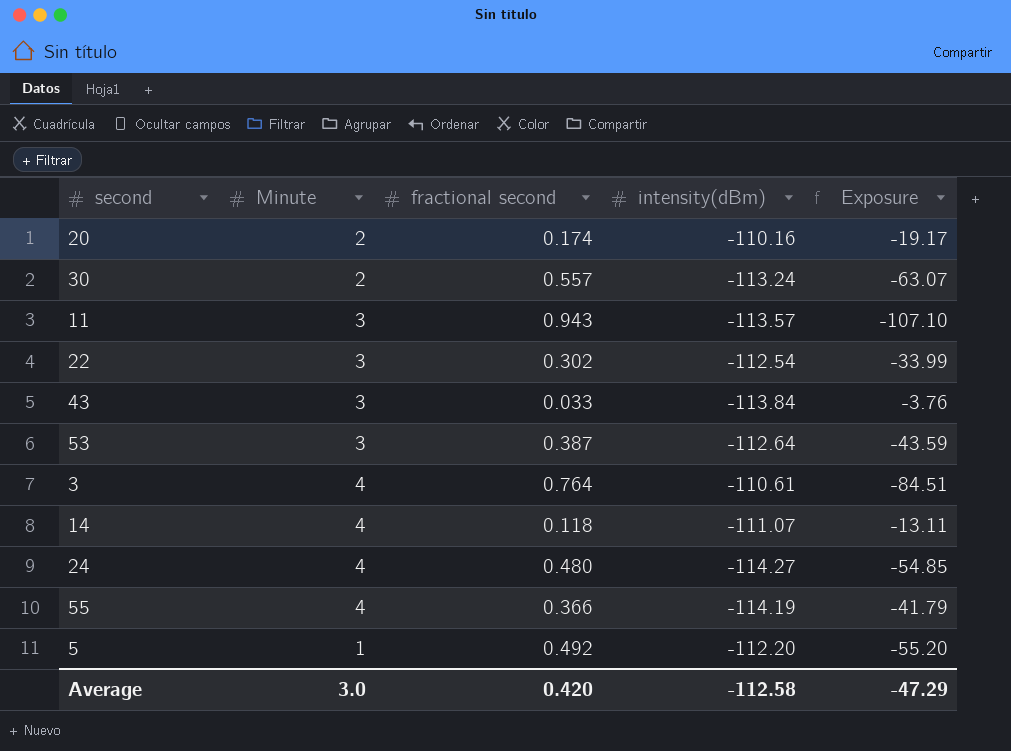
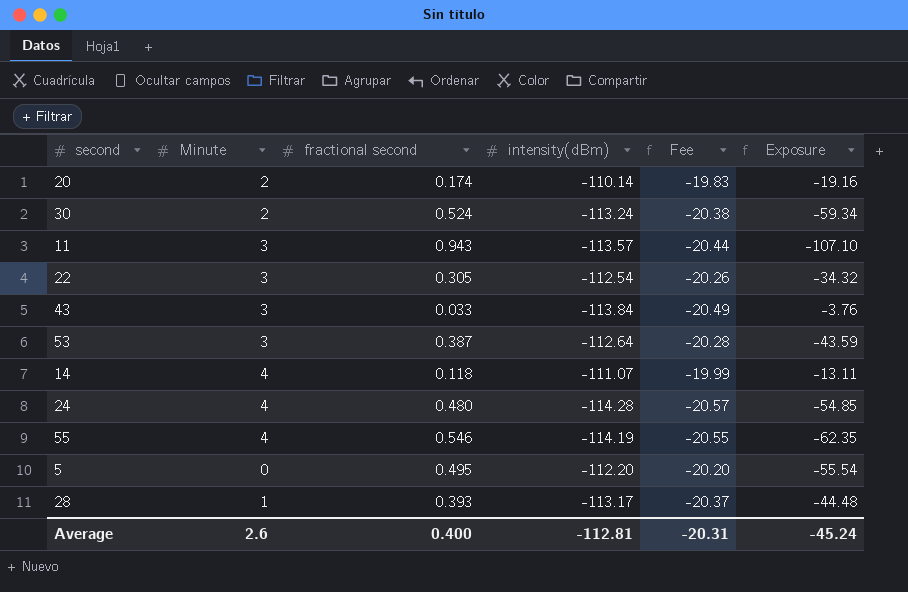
column Fee | formula: none -> [intensity(dBm)] * 0.18
row 3: 4 | 0.764 | -110.61 | -84.51 -> none
20 | intensity(dBm): -110.16 -> -110.14
20 | Exposure: -19.17 -> -19.16
30 | fractional second: 0.557 -> 0.524
30 | Exposure: -63.07 -> -59.34
22 | fractional second: 0.302 -> 0.305
22 | Exposure: -33.99 -> -34.32
24 | intensity(dBm): -114.27 -> -114.28
55 | fractional second: 0.366 -> 0.546
55 | Exposure: -41.79 -> -62.35
5 | Minute: 1 -> 0
5 | fractional second: 0.492 -> 0.495
5 | Exposure: -55.20 -> -55.54
row 28: none -> 1 | 0.393 | -113.17 | -20.37 | -44.48
Average | Minute: 3.0 -> 2.6
Average | fractional second: 0.420 -> 0.400
Average | intensity(dBm): -112.58 -> -112.81
Average | Exposure: -47.29 -> -45.24

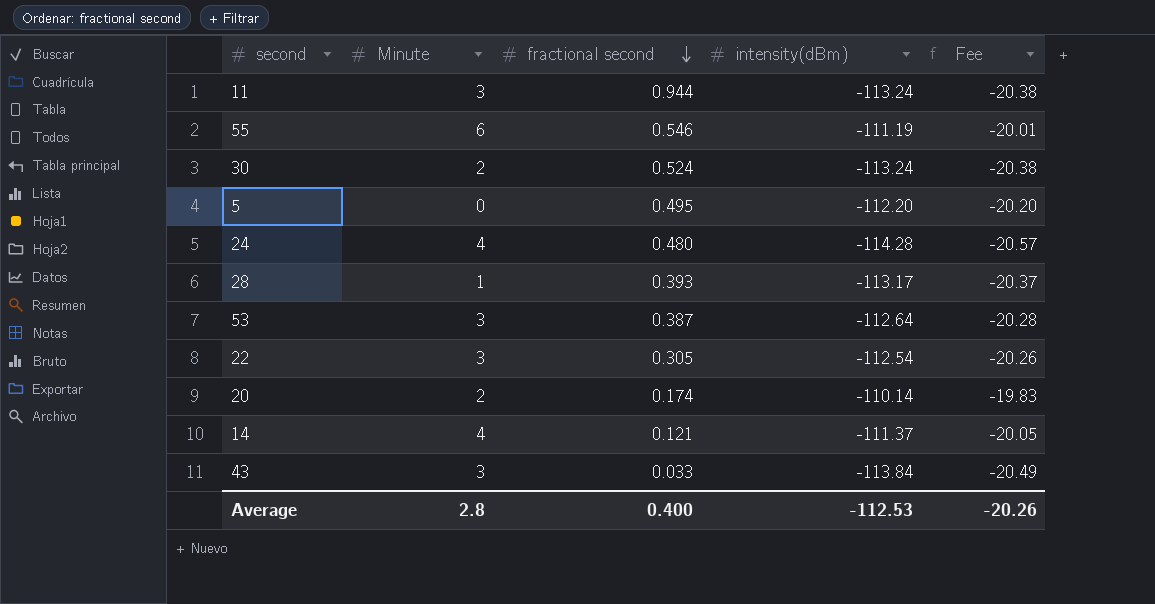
row order: none -> fractional second descending
column Exposure | formula: [fractional second] * [intensity(dBm)] -> none
11 | fractional second: 0.943 -> 0.944
11 | intensity(dBm): -113.57 -> -113.24
11 | Fee: -20.44 -> -20.38
55 | Minute: 4 -> 6
55 | intensity(dBm): -114.19 -> -111.19
55 | Fee: -20.55 -> -20.01
14 | fractional second: 0.118 -> 0.121
14 | intensity(dBm): -111.07 -> -111.37
14 | Fee: -19.99 -> -20.05
Average | Minute: 2.6 -> 2.8
Average | intensity(dBm): -112.81 -> -112.53
Average | Fee: -20.31 -> -20.26

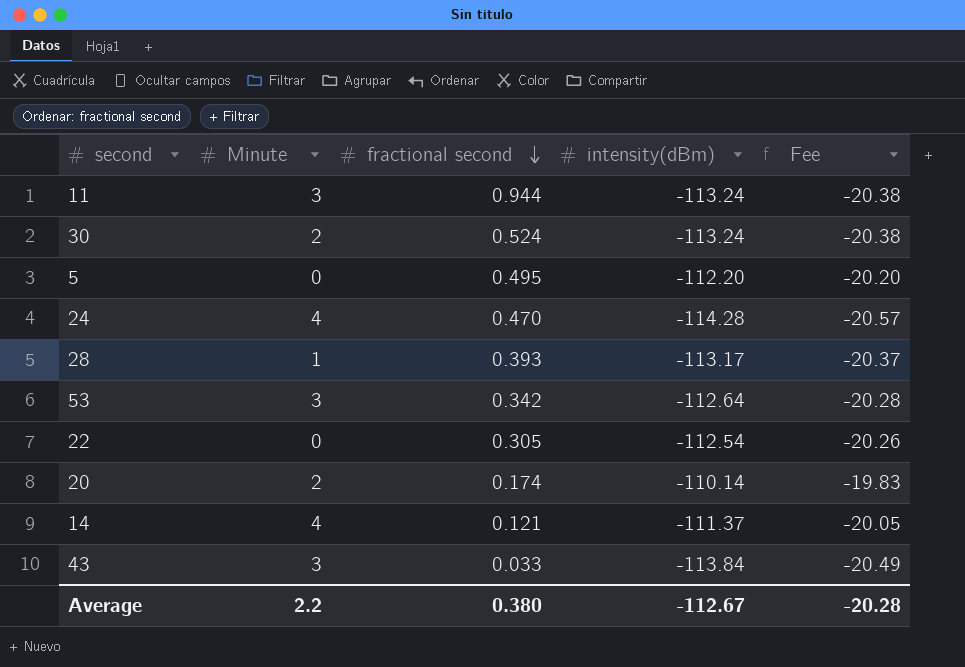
row 55: 6 | 0.546 | -111.19 | -20.01 -> none
24 | fractional second: 0.480 -> 0.470
53 | fractional second: 0.387 -> 0.342
22 | Minute: 3 -> 0
Average | Minute: 2.8 -> 2.2
Average | fractional second: 0.400 -> 0.380
Average | intensity(dBm): -112.53 -> -112.67
Average | Fee: -20.26 -> -20.28

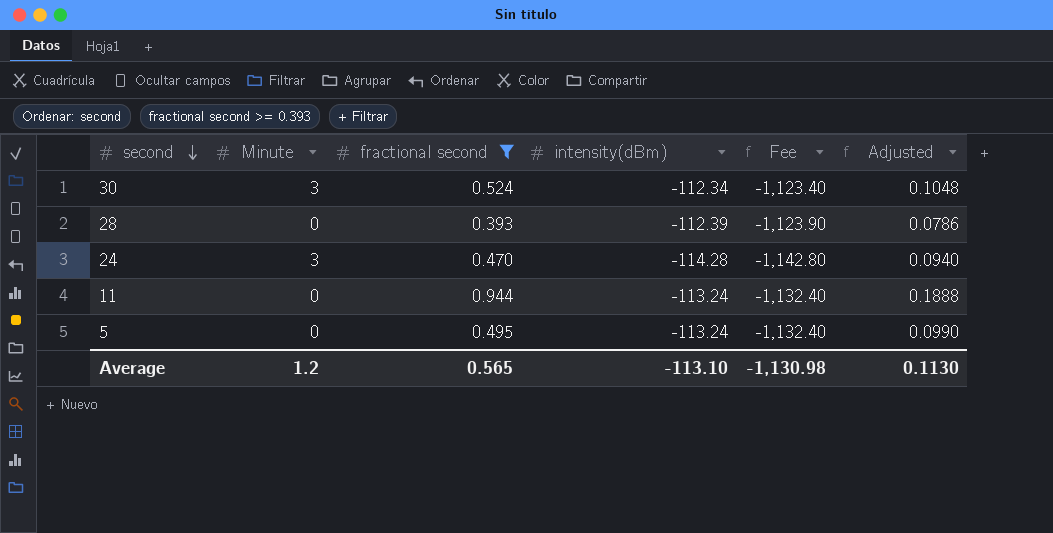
filter: none -> fractional second >= 0.393
row order: fractional second descending -> second descending
column Fee | formula: [intensity(dBm)] * 0.18 -> [intensity(dBm)] * 10
column Adjusted | formula: none -> [fractional second] * 0.2
30 | Minute: 2 -> 3
30 | intensity(dBm): -113.24 -> -112.34
28 | Minute: 1 -> 0
28 | intensity(dBm): -113.17 -> -112.39
24 | Minute: 4 -> 3
11 | Minute: 3 -> 0
5 | intensity(dBm): -112.20 -> -113.24
Average | Minute: 2.2 -> 1.2
Average | fractional second: 0.380 -> 0.565
Average | intensity(dBm): -112.67 -> -113.10
Average | Fee: -20.28 -> -1,130.98

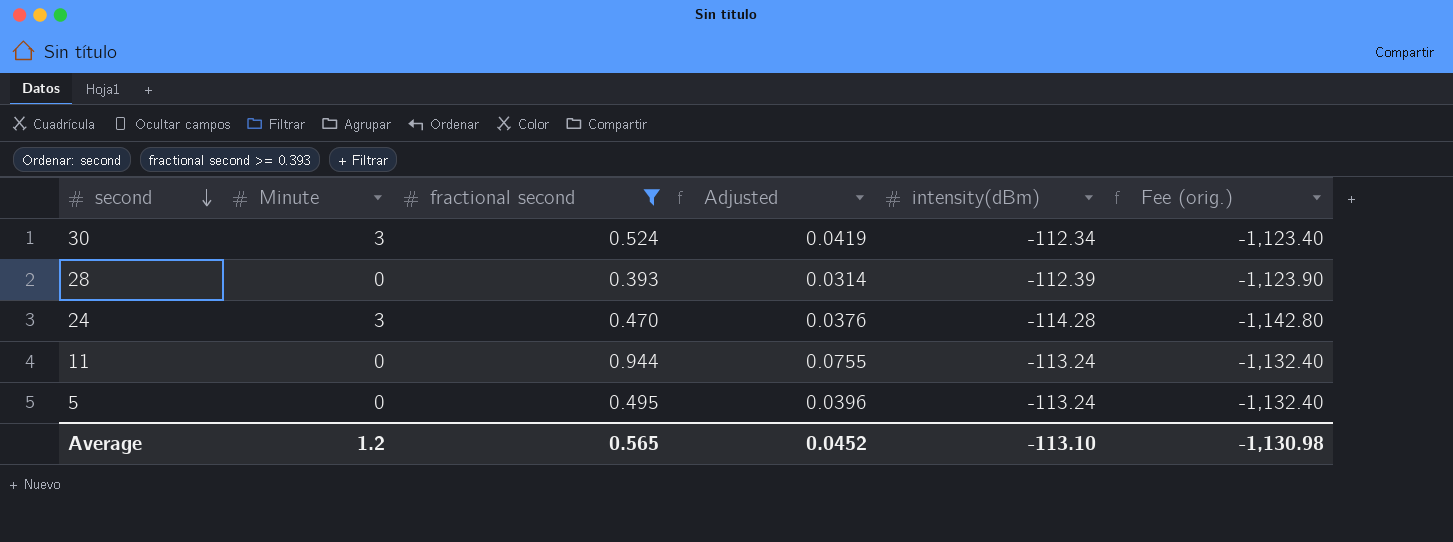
column Adjusted | formula: [fractional second] * 0.2 -> [fractional second] * 0.08
column Adjusted | position: 6 -> 4
column name: Fee -> Fee (orig.)
Average | Adjusted: 0.1130 -> 0.0452

